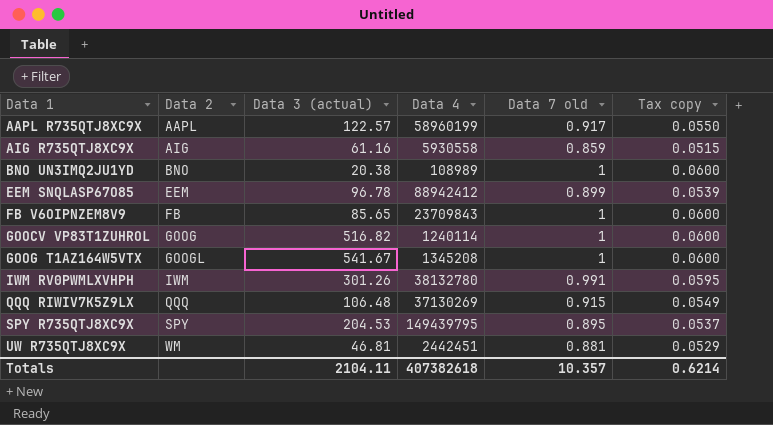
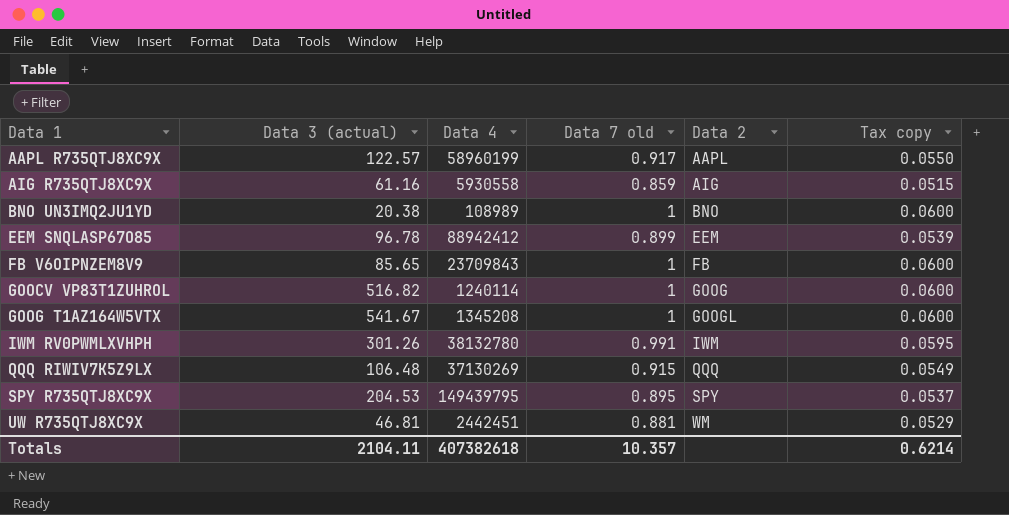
column Data 2 | position: 2 -> 5

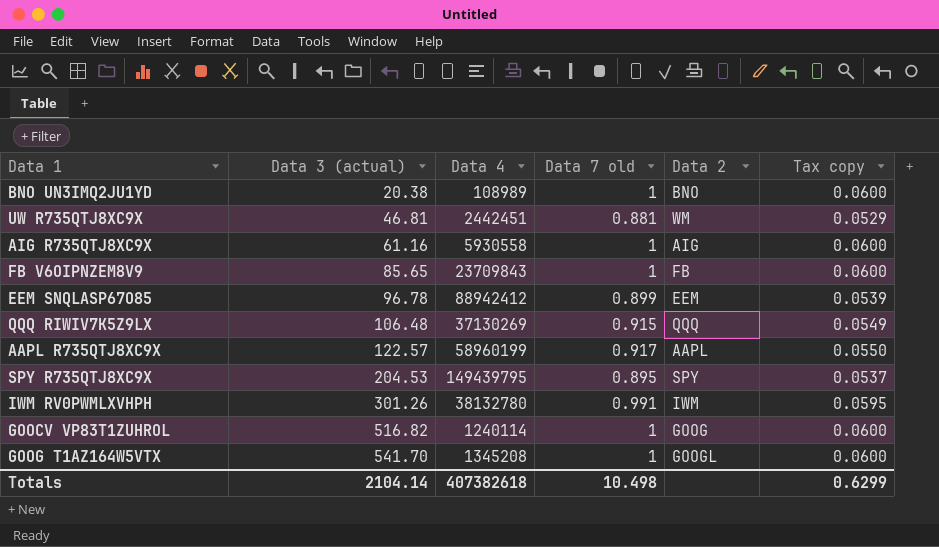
row order: Data 1 ascending -> Data 3 (actual) ascending
AIG R735QTJ8XC9X | Data 7 old: 0.859 -> 1
AIG R735QTJ8XC9X | Tax copy: 0.0515 -> 0.0600
GOOG T1AZ164W5VTX | Data 3 (actual): 541.67 -> 541.70
Totals | Data 3 (actual): 2104.11 -> 2104.14
Totals | Data 7 old: 10.357 -> 10.498
Totals | Tax copy: 0.6214 -> 0.6299

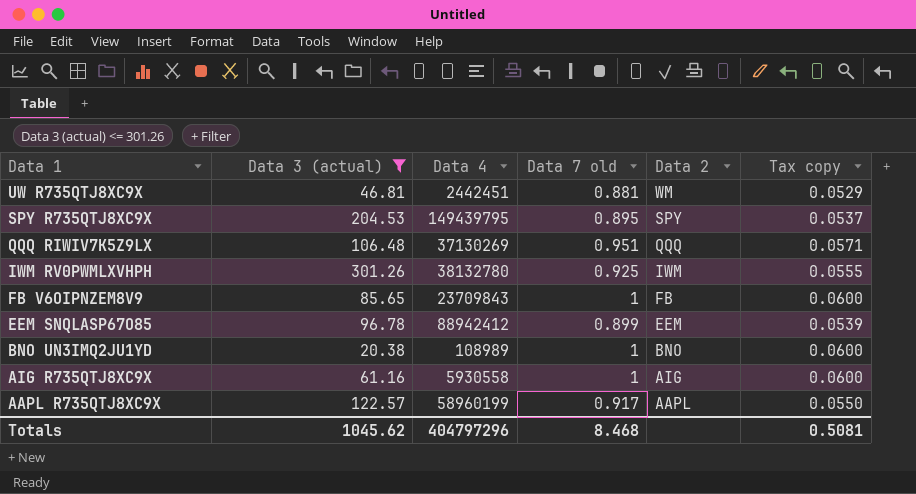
filter: none -> Data 3 (actual) <= 301.26
row order: Data 3 (actual) ascending -> Data 1 descending
QQQ RIWIV7K5Z9LX | Data 7 old: 0.915 -> 0.951
QQQ RIWIV7K5Z9LX | Tax copy: 0.0549 -> 0.0571
IWM RV0PWMLXVHPH | Data 7 old: 0.991 -> 0.925
IWM RV0PWMLXVHPH | Tax copy: 0.0595 -> 0.0555
Totals | Data 3 (actual): 2104.14 -> 1045.62
Totals | Data 4: 407382618 -> 404797296
Totals | Data 7 old: 10.498 -> 8.468
Totals | Tax copy: 0.6299 -> 0.5081

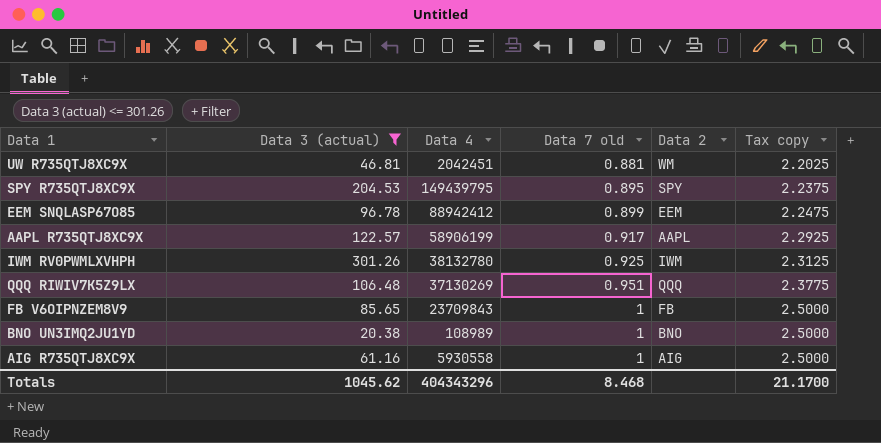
row order: Data 1 descending -> Data 7 old ascending
column Tax copy | formula: [Data 7 old] * 0.06 -> [Data 7 old] * 2.5
UW R735QTJ8XC9X | Data 4: 2442451 -> 2042451
AAPL R735QTJ8XC9X | Data 4: 58960199 -> 58906199
Totals | Data 4: 404797296 -> 404343296
Totals | Tax copy: 0.5081 -> 21.1700

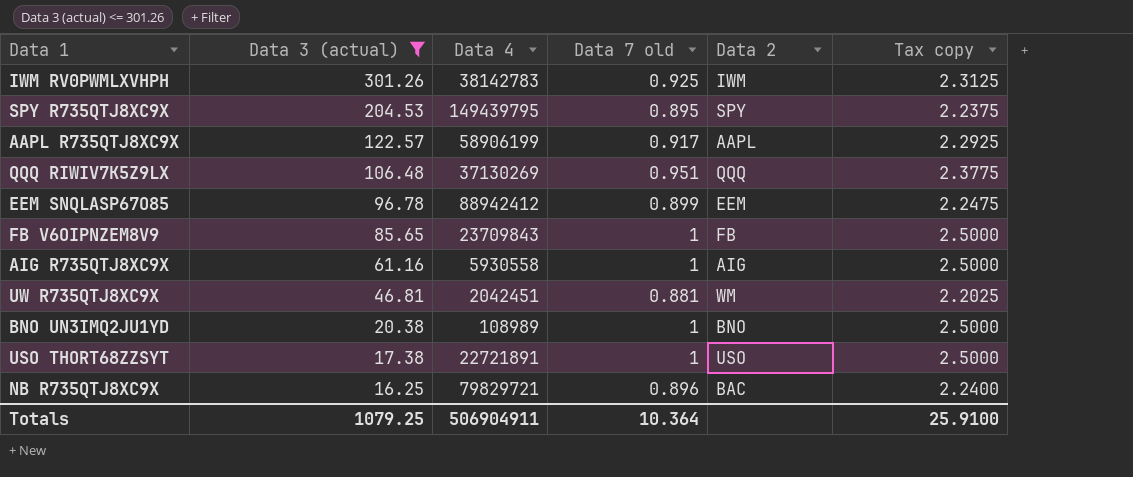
row order: Data 7 old ascending -> Data 3 (actual) descending
IWM RV0PWMLXVHPH | Data 4: 38132780 -> 38142783
row USO THORT68ZZSYT: none -> 17.38 | 22721891 | 1 | USO | 2.5000
row NB R735QTJ8XC9X: none -> 16.25 | 79829721 | 0.896 | BAC | 2.2400
Totals | Data 3 (actual): 1045.62 -> 1079.25
Totals | Data 4: 404343296 -> 506904911
Totals | Data 7 old: 8.468 -> 10.364
Totals | Tax copy: 21.1700 -> 25.9100

